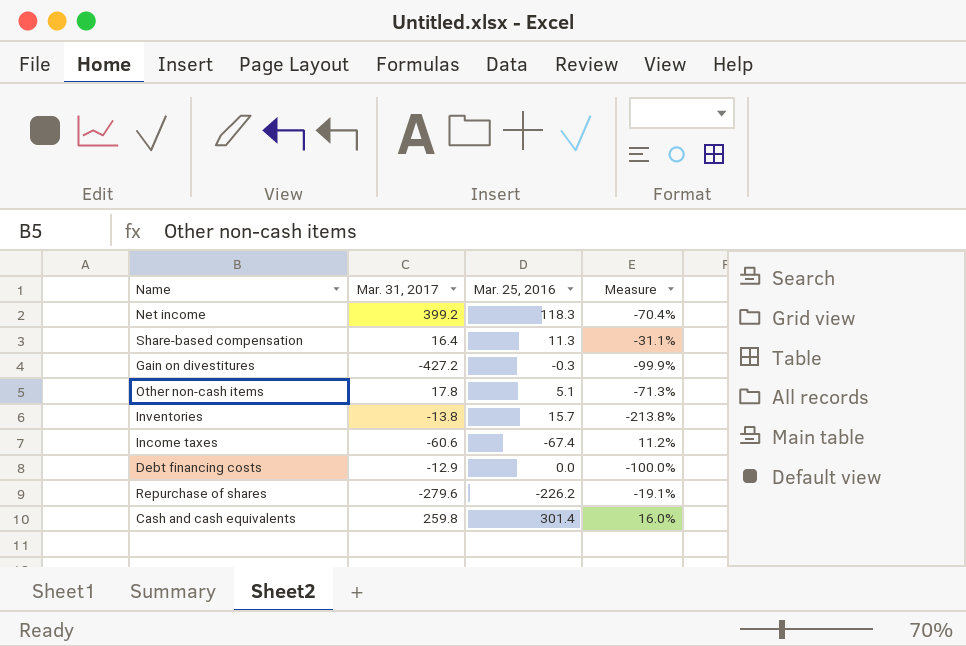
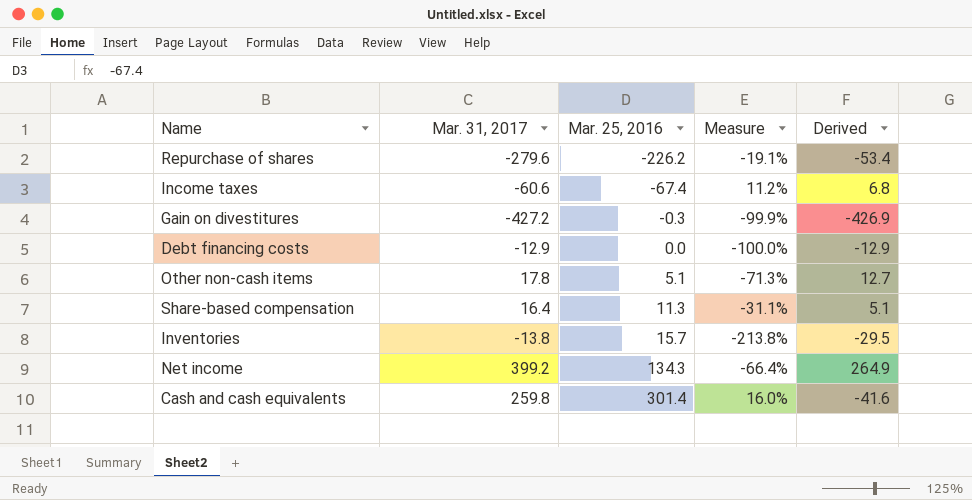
row order: none -> Mar. 25, 2016 ascending
column Derived | formula: none -> [Mar. 31, 2017] - [Mar. 25, 2016]
Net income | Mar. 25, 2016: 118.3 -> 134.3
Net income | Measure: -70.4% -> -66.4%

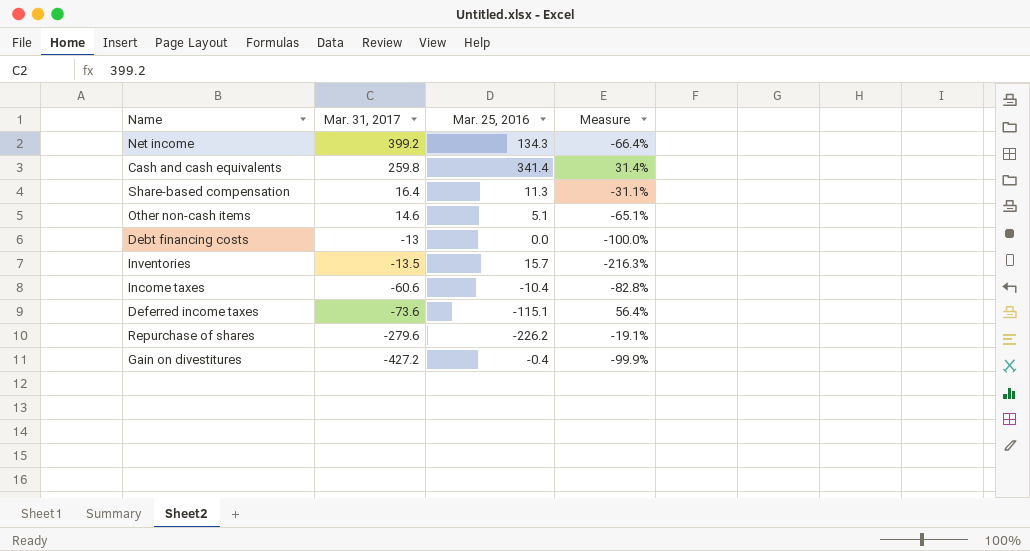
row order: Mar. 25, 2016 ascending -> Mar. 31, 2017 descending
column Derived | formula: [Mar. 31, 2017] - [Mar. 25, 2016] -> none
Cash and cash equivalents | Mar. 25, 2016: 301.4 -> 341.4
Cash and cash equivalents | Measure: 16.0% -> 31.4%
Other non-cash items | Mar. 31, 2017: 17.8 -> 14.6
Other non-cash items | Measure: -71.3% -> -65.1%
Debt financing costs | Mar. 31, 2017: -12.9 -> -13
Inventories | Mar. 31, 2017: -13.8 -> -13.5
Inventories | Measure: -213.8% -> -216.3%
Income taxes | Mar. 25, 2016: -67.4 -> -10.4
Income taxes | Measure: 11.2% -> -82.8%
row Deferred income taxes: none -> -73.6 | -115.1 | 56.4%
Gain on divestitures | Mar. 25, 2016: -0.3 -> -0.4

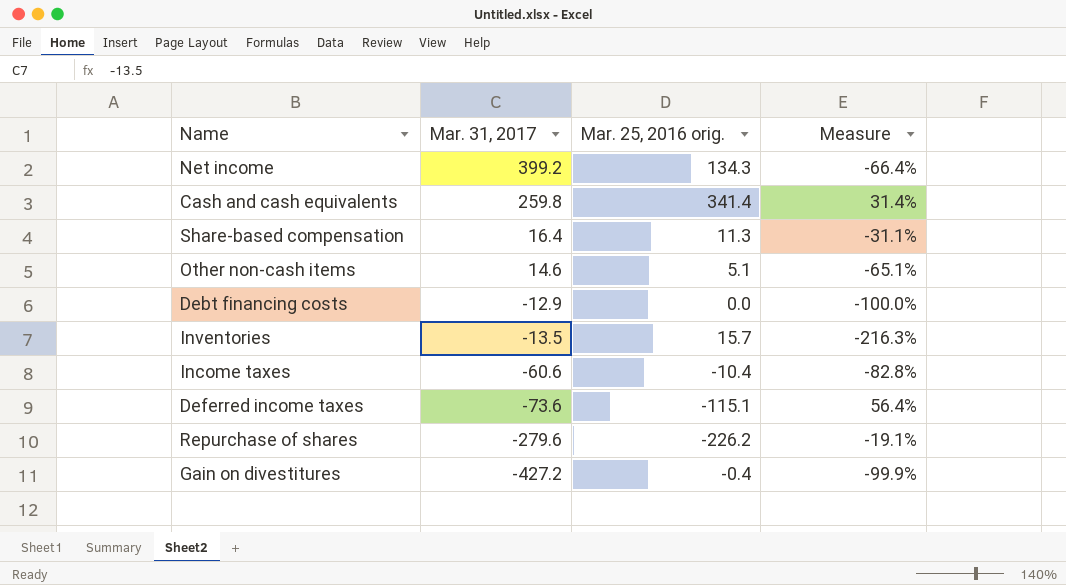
column name: Mar. 25, 2016 -> Mar. 25, 2016 orig.
Debt financing costs | Mar. 31, 2017: -13 -> -12.9

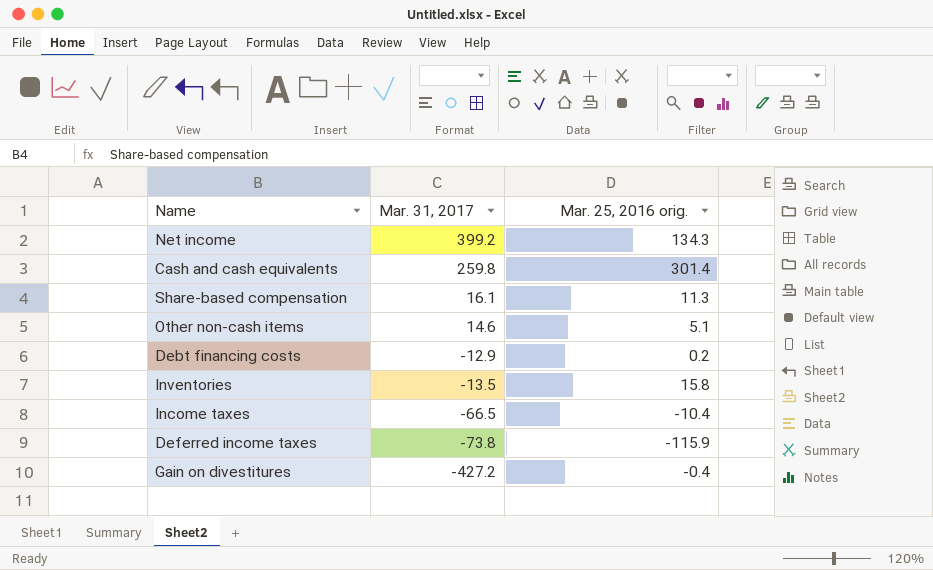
column Measure | formula: ([Mar. 25, 2016 orig.] - [Mar. 31, 2017]) / [Mar. 31, 2017] -> none
row Repurchase of shares: -279.6 | -226.2 | -19.1% -> none
Cash and cash equivalents | Mar. 25, 2016 orig.: 341.4 -> 301.4
Share-based compensation | Mar. 31, 2017: 16.4 -> 16.1
Debt financing costs | Mar. 25, 2016 orig.: 0.0 -> 0.2
Inventories | Mar. 25, 2016 orig.: 15.7 -> 15.8
Income taxes | Mar. 31, 2017: -60.6 -> -66.5
Deferred income taxes | Mar. 31, 2017: -73.6 -> -73.8
Deferred income taxes | Mar. 25, 2016 orig.: -115.1 -> -115.9

